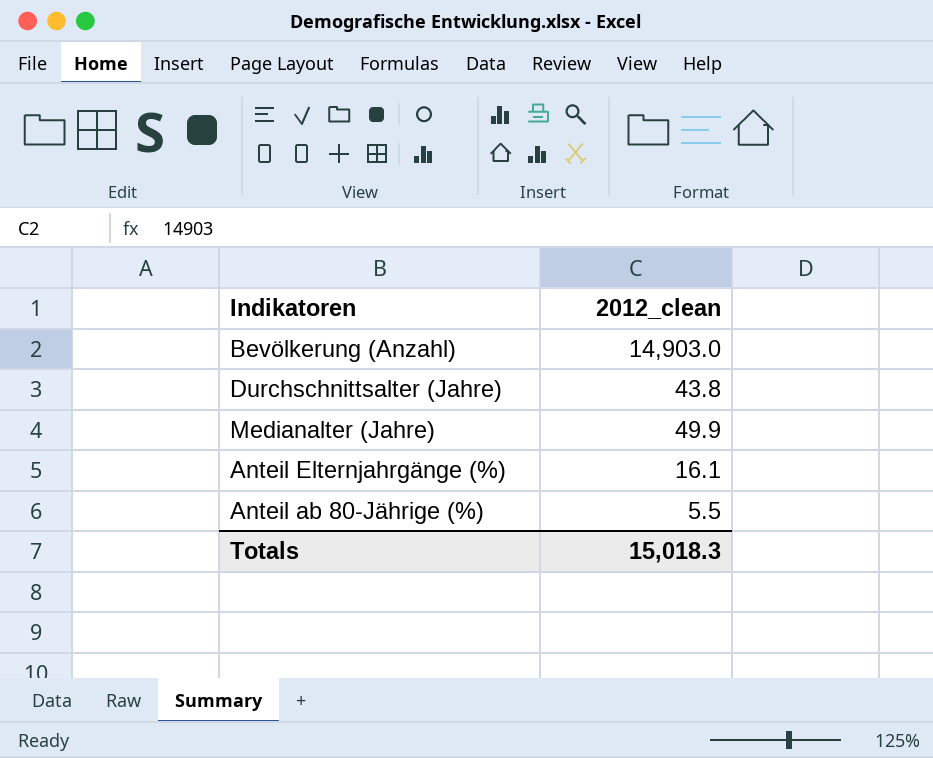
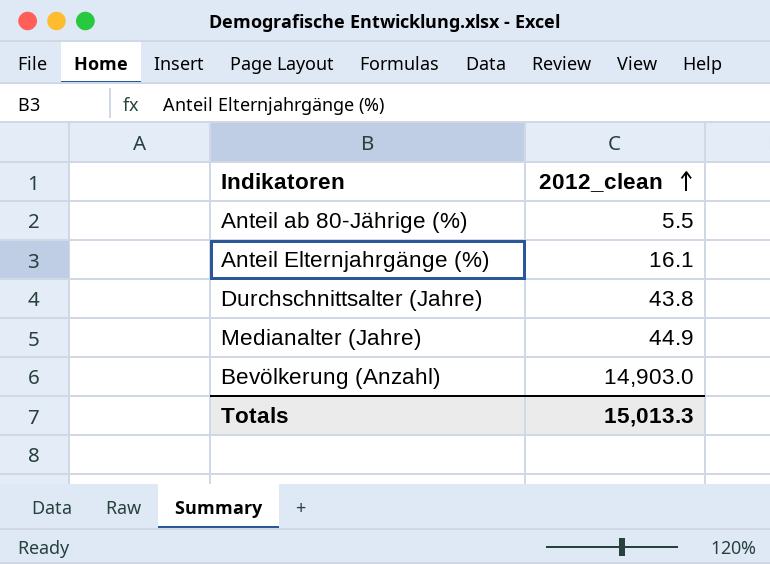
row order: none -> 2012_clean ascending
Medianalter (Jahre) | 2012_clean: 49.9 -> 44.9
Totals | 2012_clean: 15,018.3 -> 15,013.3

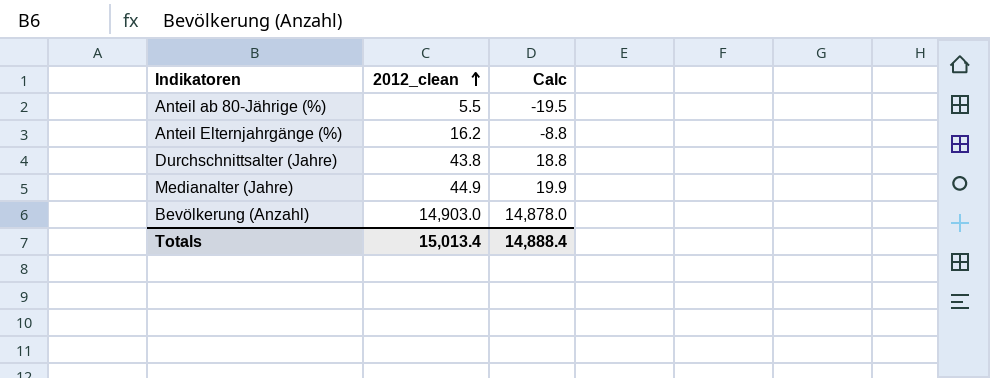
column Calc | formula: none -> [2012_clean] - 25
Anteil Elternjahrgänge (%) | 2012_clean: 16.1 -> 16.2
Totals | 2012_clean: 15,013.3 -> 15,013.4

